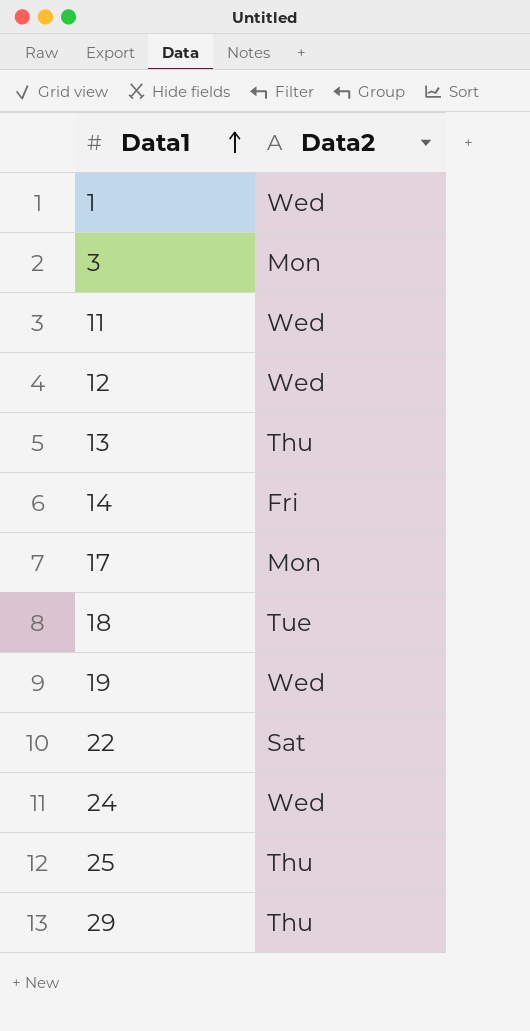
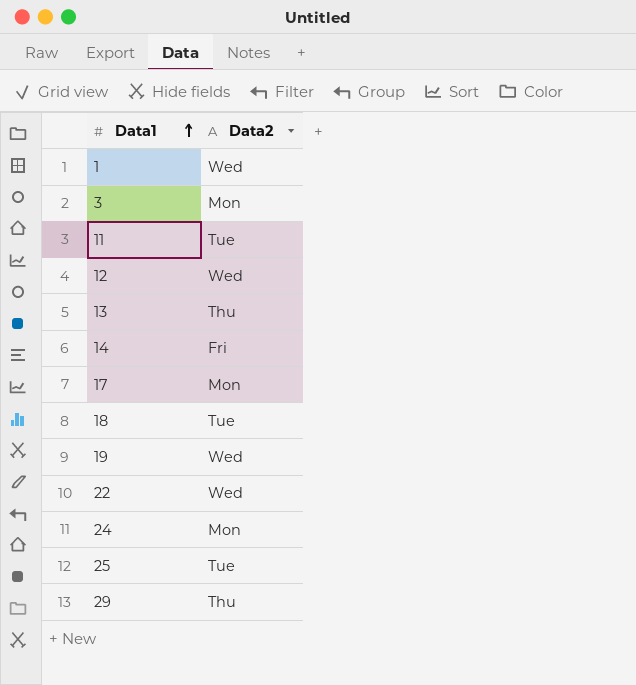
11 | Data2: Wed -> Tue
22 | Data2: Sat -> Wed
24 | Data2: Wed -> Mon
25 | Data2: Thu -> Tue

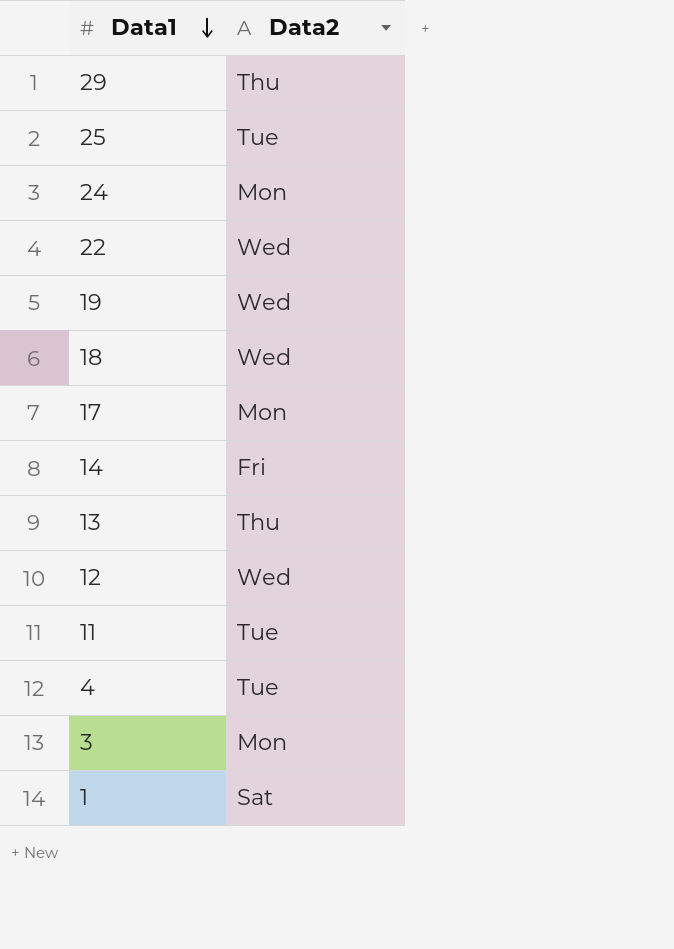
row order: Data1 ascending -> Data1 descending
18 | Data2: Tue -> Wed
row 4: none -> Tue
1 | Data2: Wed -> Sat

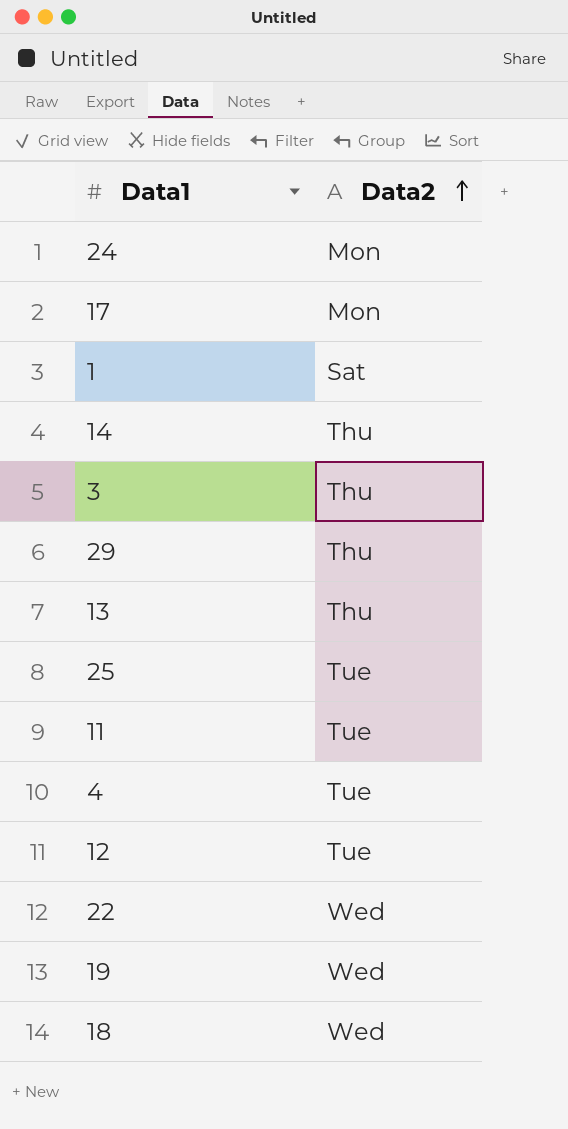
row order: Data1 descending -> Data2 ascending
14 | Data2: Fri -> Thu
3 | Data2: Mon -> Thu
12 | Data2: Wed -> Tue

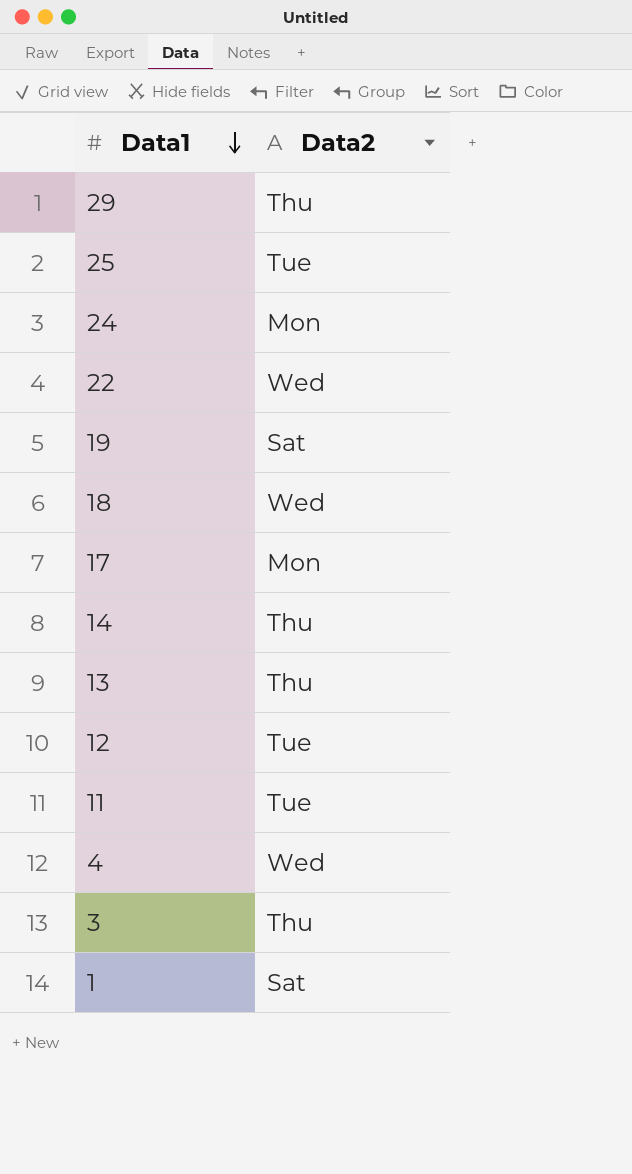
row order: Data2 ascending -> Data1 descending
19 | Data2: Wed -> Sat
4 | Data2: Tue -> Wed

